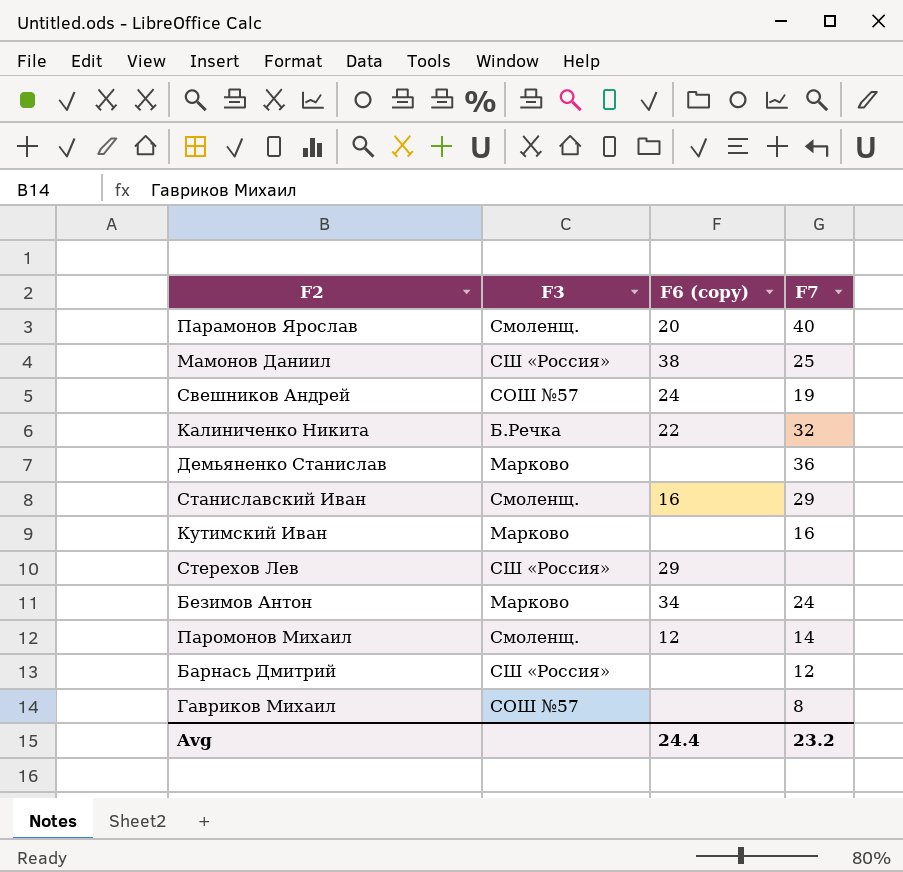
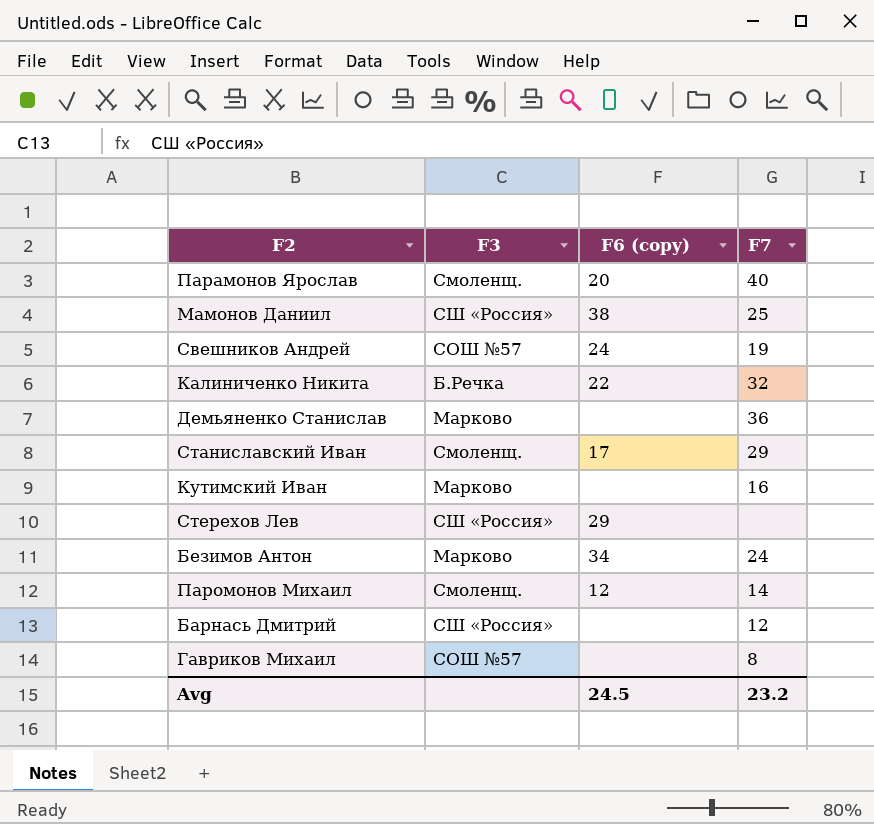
Станиславский Иван | F6 (copy): 16 -> 17
Avg | F6 (copy): 24.4 -> 24.5

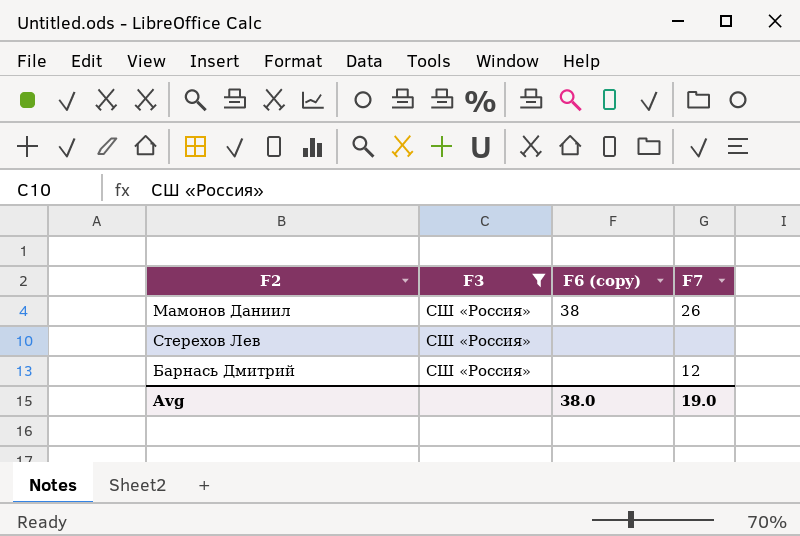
filter: none -> F3 = СШ «Россия»
Мамонов Даниил | F7: 25 -> 26
Стерехов Лев | F6 (copy): 29 -> none
Avg | F6 (copy): 24.5 -> 38.0
Avg | F7: 23.2 -> 19.0

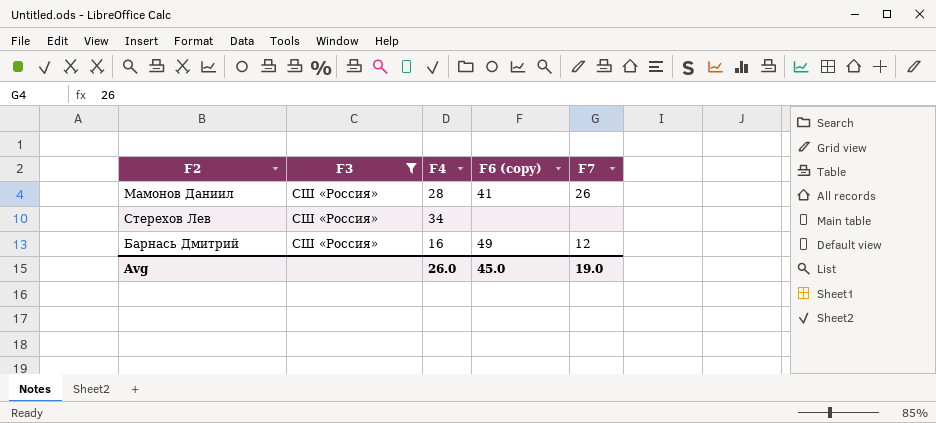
column F4 | position: none -> 3
Мамонов Даниил | F6 (copy): 38 -> 41
Барнась Дмитрий | F6 (copy): none -> 49
Avg | F6 (copy): 38.0 -> 45.0

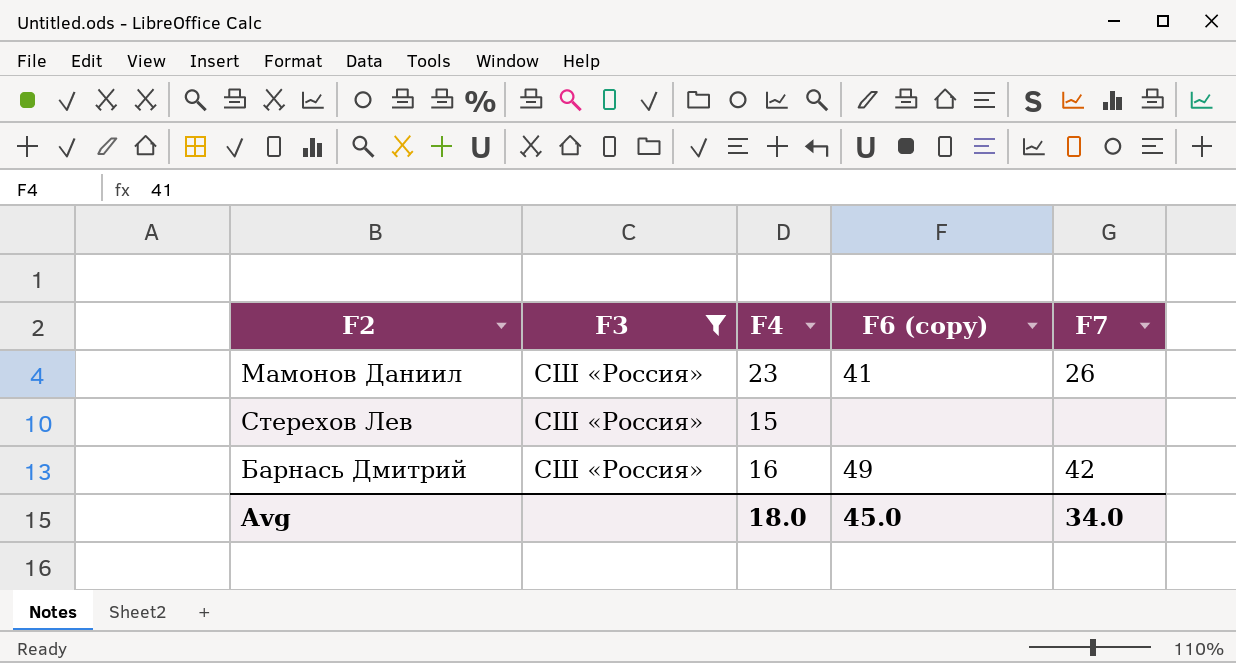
Мамонов Даниил | F4: 28 -> 23
Стерехов Лев | F4: 34 -> 15
Барнась Дмитрий | F7: 12 -> 42
Avg | F4: 26.0 -> 18.0
Avg | F7: 19.0 -> 34.0

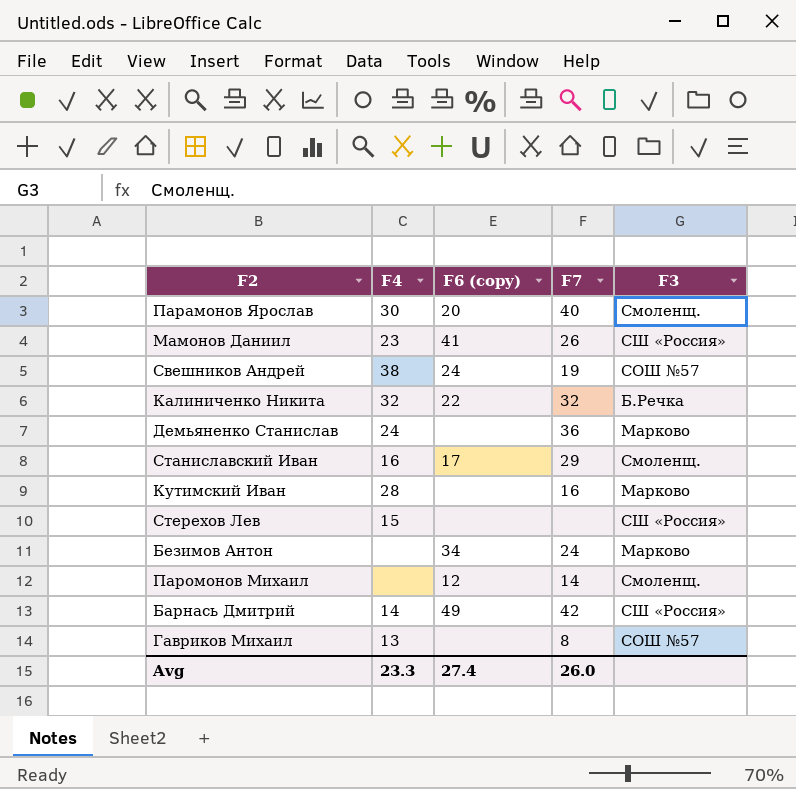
filter: F3 = СШ «Россия» -> none
column F3 | position: 2 -> 5
Барнась Дмитрий | F4: 16 -> 14
Avg | F4: 18.0 -> 23.3
Avg | F6 (copy): 45.0 -> 27.4
Avg | F7: 34.0 -> 26.0

